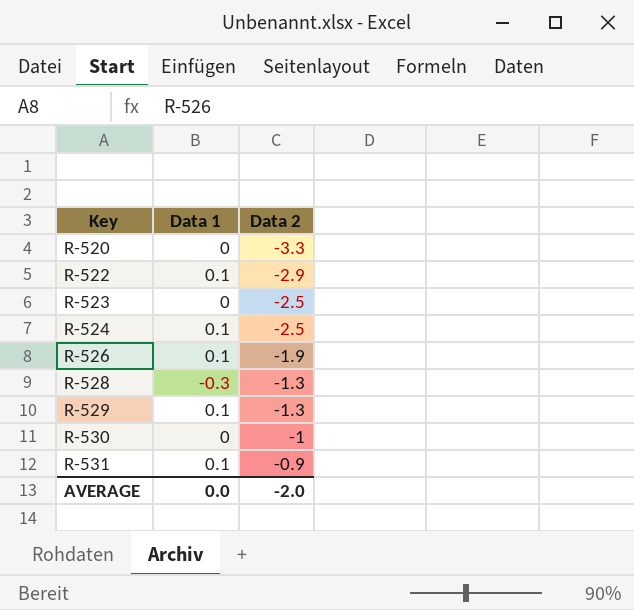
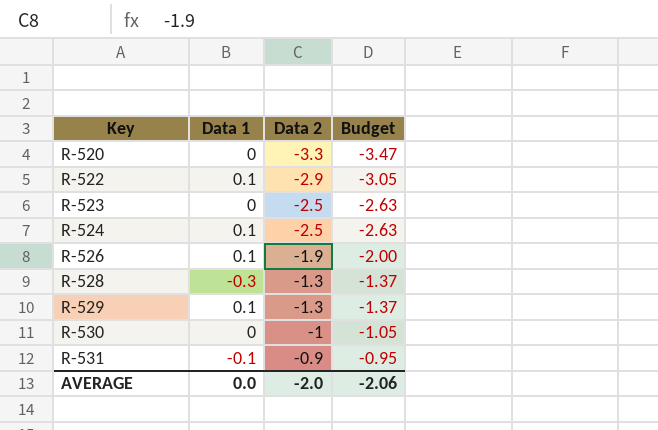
column Budget | formula: none -> [Data 2] * 1.05
R-531 | Data 1: 0.1 -> -0.1

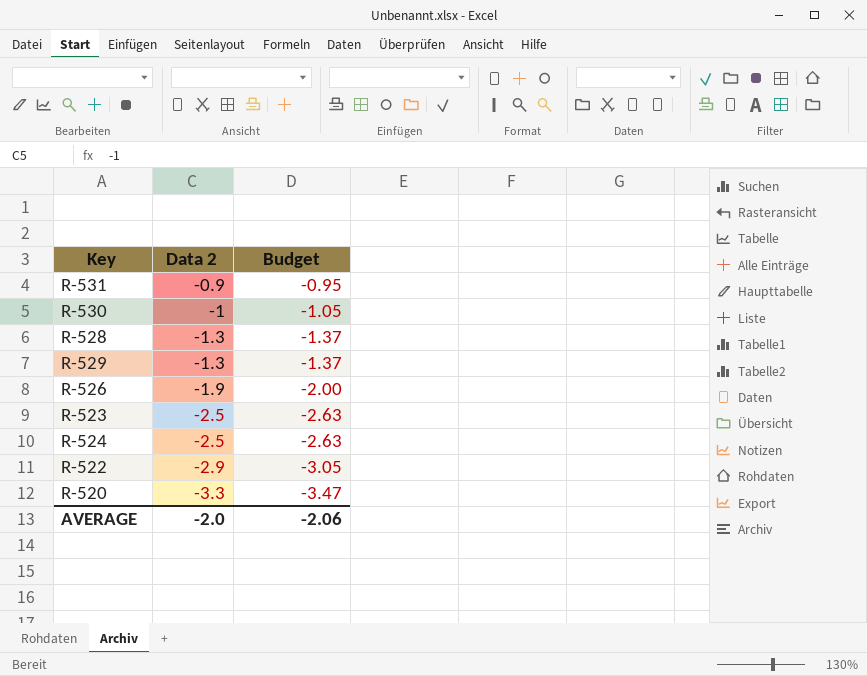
row order: Key ascending -> Data 2 descending
column Data 1 | position: 2 -> none

